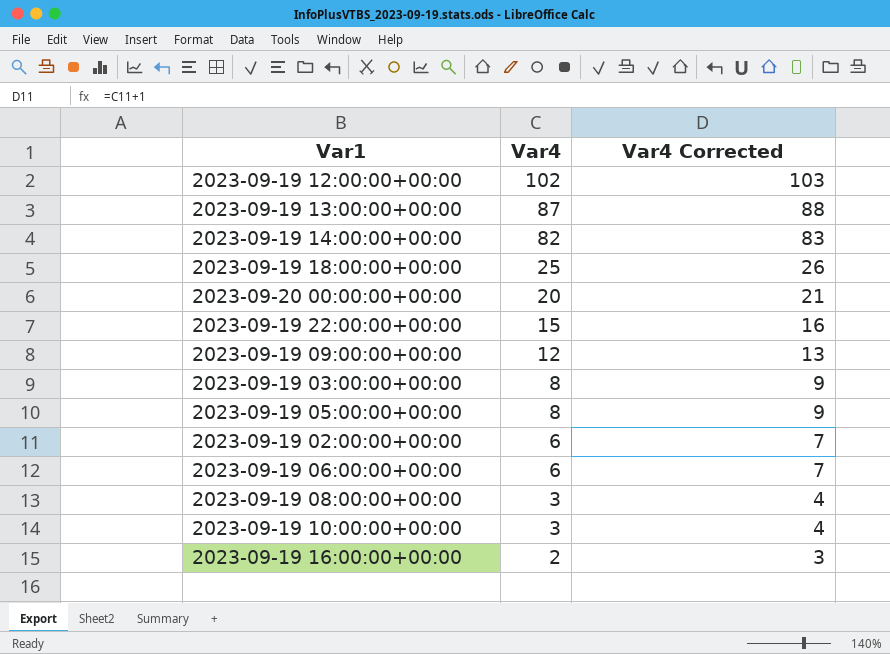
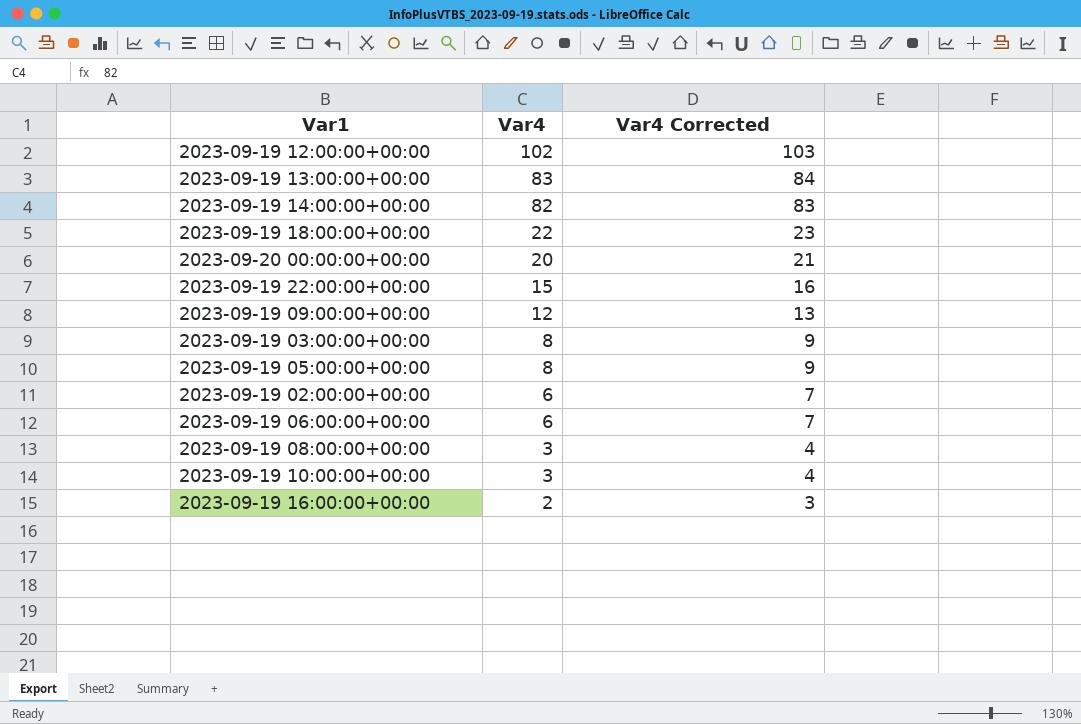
2023-09-19 13:00:00+00:00 | Var4: 87 -> 83
2023-09-19 13:00:00+00:00 | Var4 Corrected: 88 -> 84
2023-09-19 18:00:00+00:00 | Var4: 25 -> 22
2023-09-19 18:00:00+00:00 | Var4 Corrected: 26 -> 23

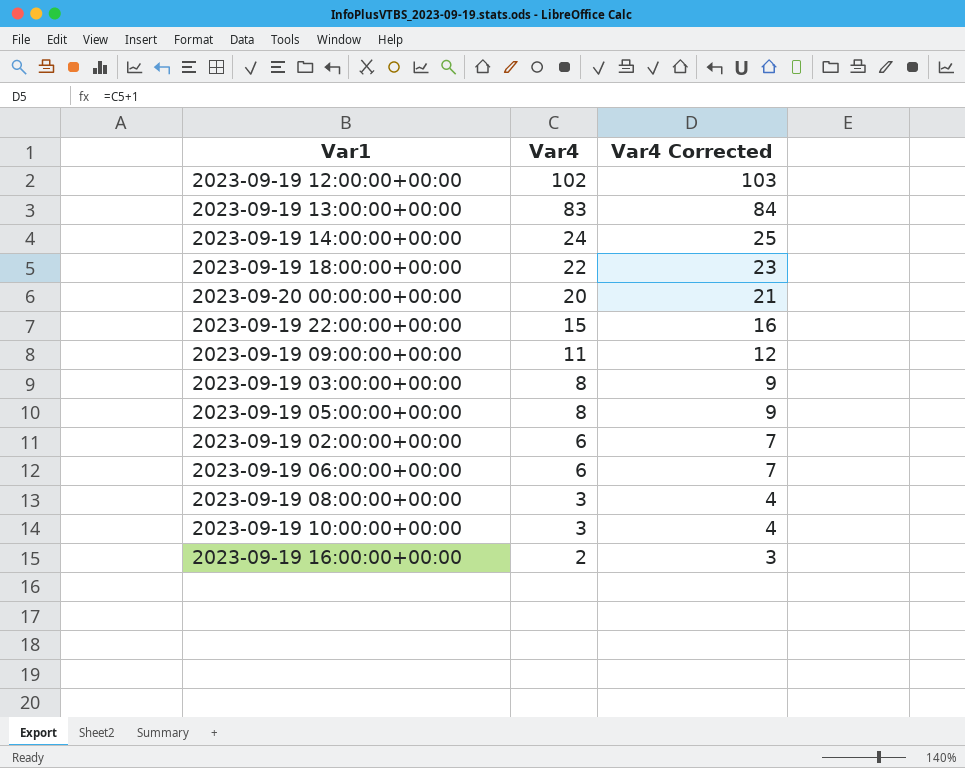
2023-09-19 14:00:00+00:00 | Var4: 82 -> 24
2023-09-19 14:00:00+00:00 | Var4 Corrected: 83 -> 25
2023-09-19 09:00:00+00:00 | Var4: 12 -> 11
2023-09-19 09:00:00+00:00 | Var4 Corrected: 13 -> 12

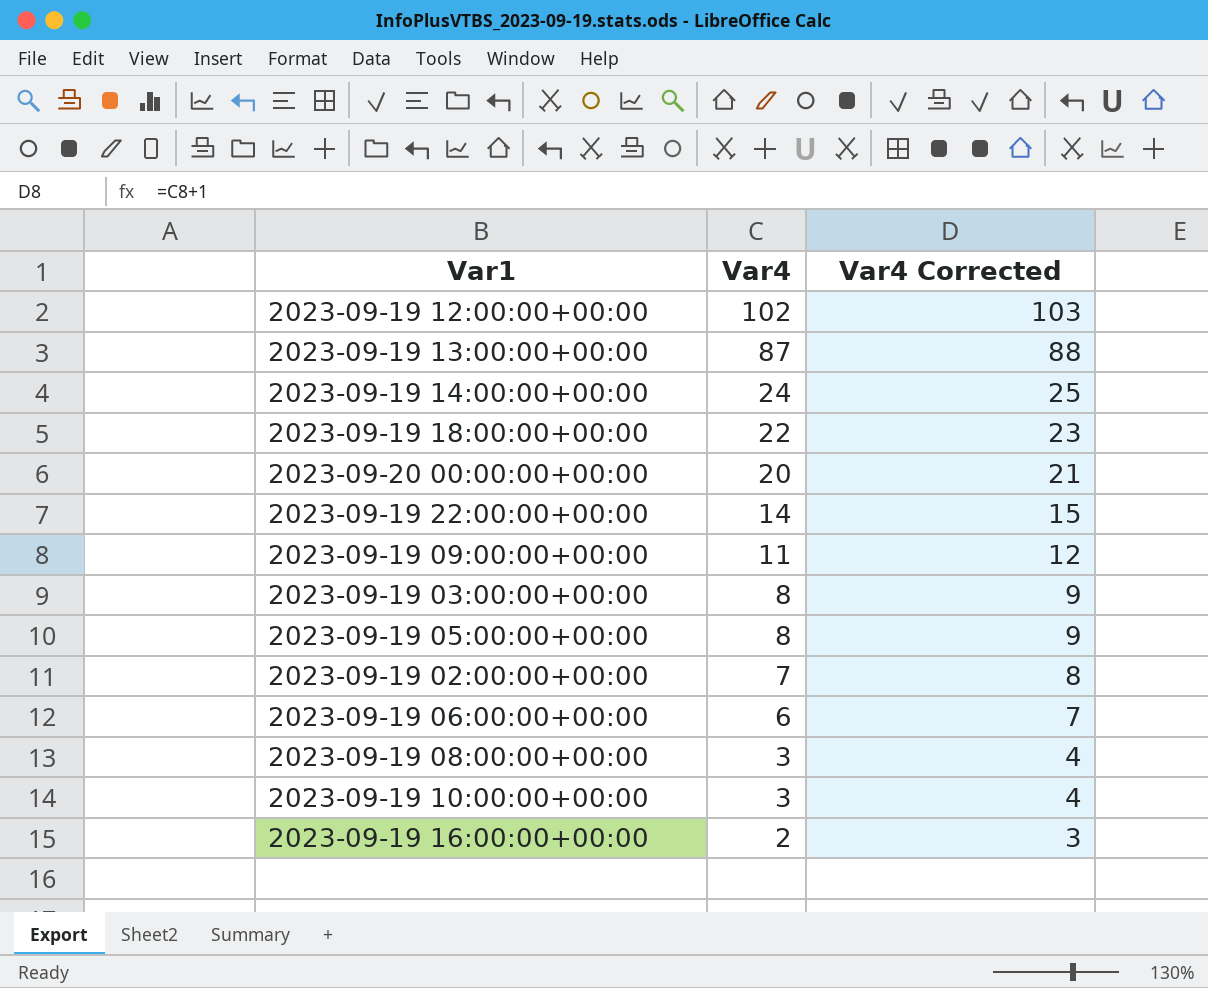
2023-09-19 13:00:00+00:00 | Var4: 83 -> 87
2023-09-19 13:00:00+00:00 | Var4 Corrected: 84 -> 88
2023-09-19 22:00:00+00:00 | Var4: 15 -> 14
2023-09-19 22:00:00+00:00 | Var4 Corrected: 16 -> 15
2023-09-19 02:00:00+00:00 | Var4: 6 -> 7
2023-09-19 02:00:00+00:00 | Var4 Corrected: 7 -> 8

